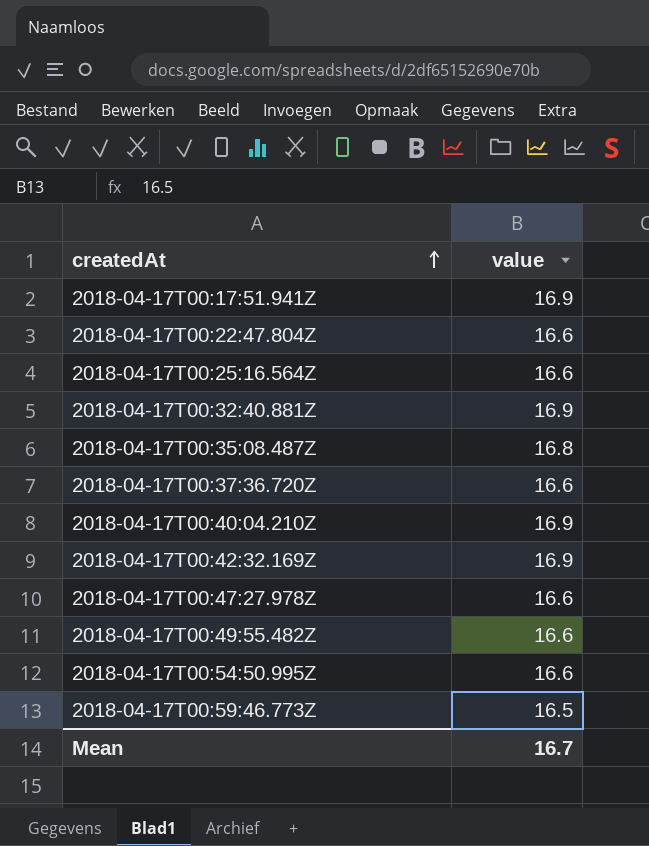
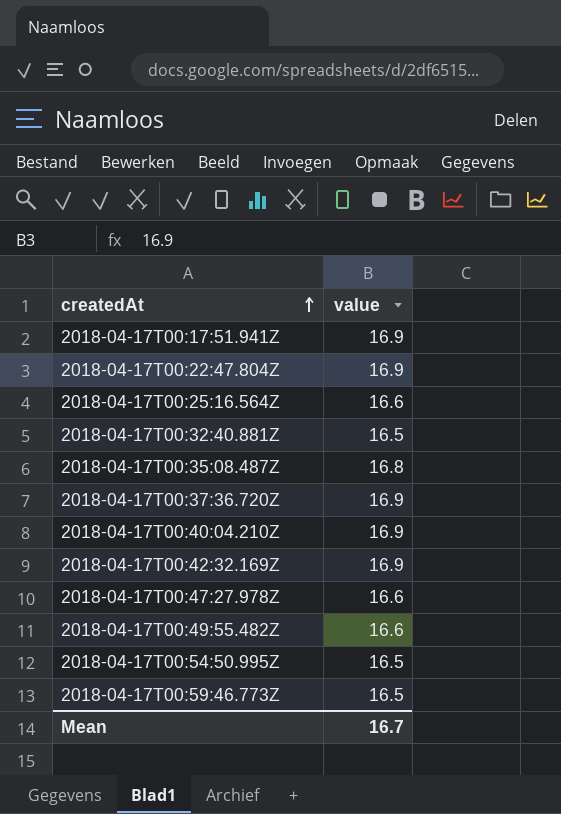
2018-04-17T00:22:47.804Z | value: 16.6 -> 16.9
2018-04-17T00:32:40.881Z | value: 16.9 -> 16.5
2018-04-17T00:37:36.720Z | value: 16.6 -> 16.9
2018-04-17T00:54:50.995Z | value: 16.6 -> 16.5

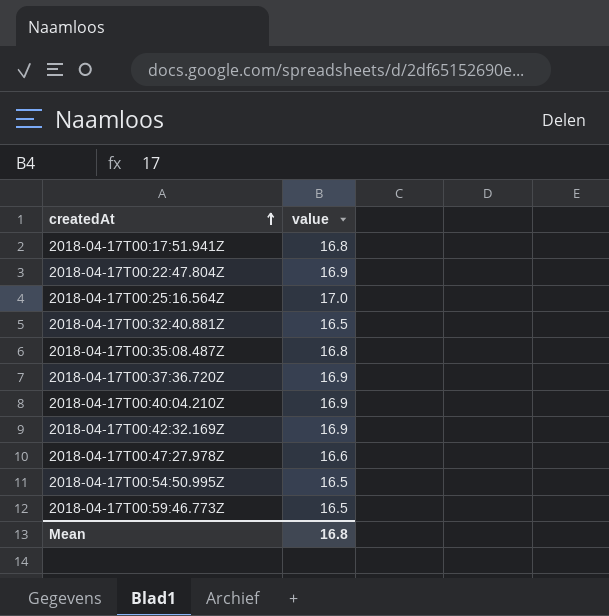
row 2018-04-17T00:49:55.482Z: 16.6 -> none
2018-04-17T00:17:51.941Z | value: 16.9 -> 16.8
2018-04-17T00:25:16.564Z | value: 16.6 -> 17.0
Mean | value: 16.7 -> 16.8

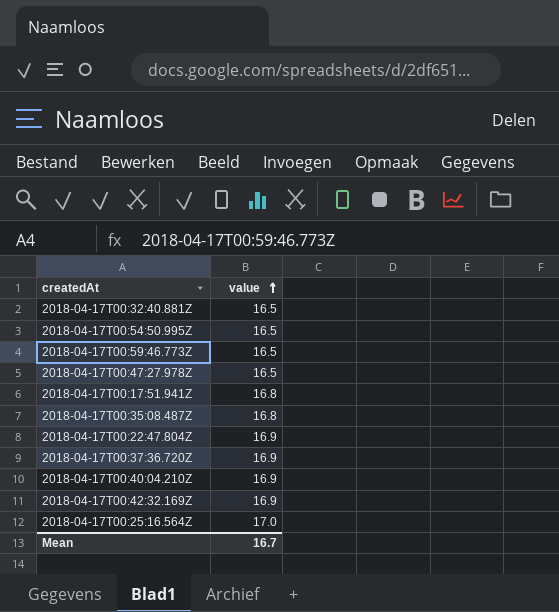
row order: createdAt ascending -> value ascending
2018-04-17T00:47:27.978Z | value: 16.6 -> 16.5
Mean | value: 16.8 -> 16.7

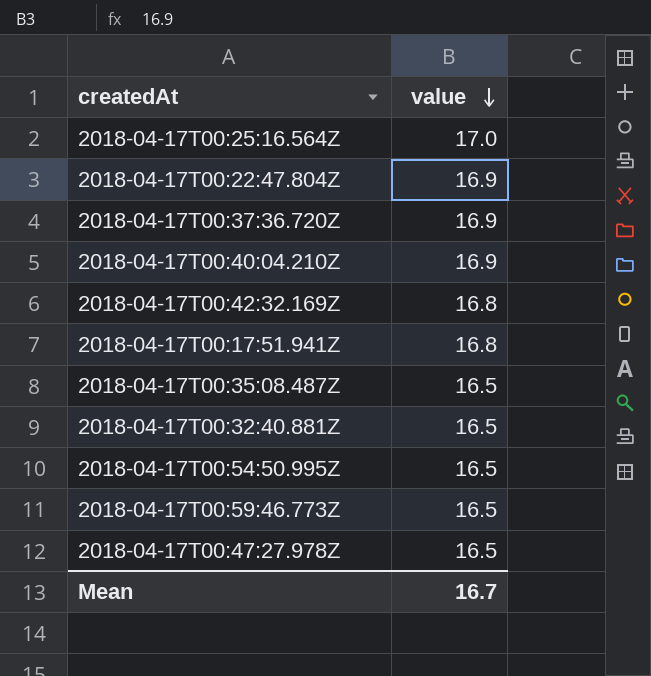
row order: value ascending -> value descending
2018-04-17T00:42:32.169Z | value: 16.9 -> 16.8
2018-04-17T00:35:08.487Z | value: 16.8 -> 16.5

